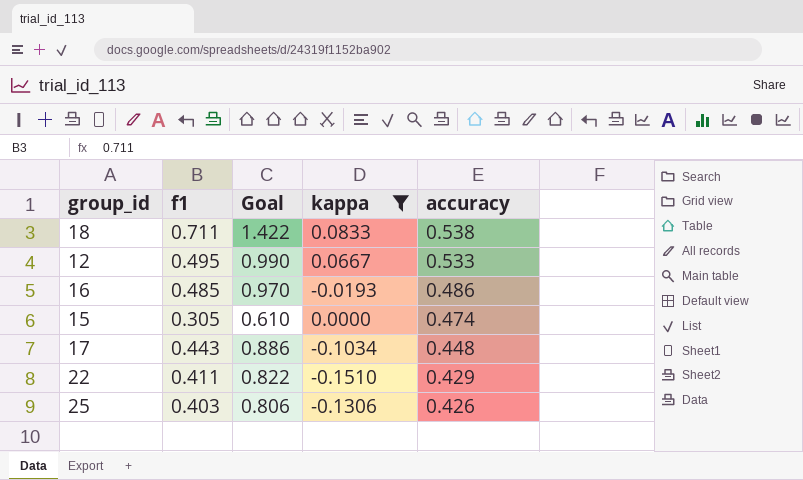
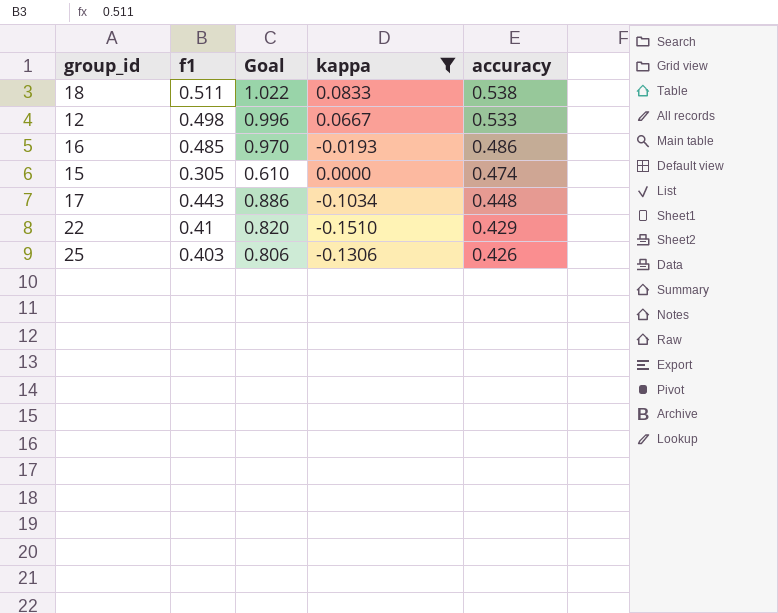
18 | f1: 0.711 -> 0.511
18 | Goal: 1.422 -> 1.022
12 | f1: 0.495 -> 0.498
12 | Goal: 0.990 -> 0.996
22 | f1: 0.411 -> 0.41
22 | Goal: 0.822 -> 0.820

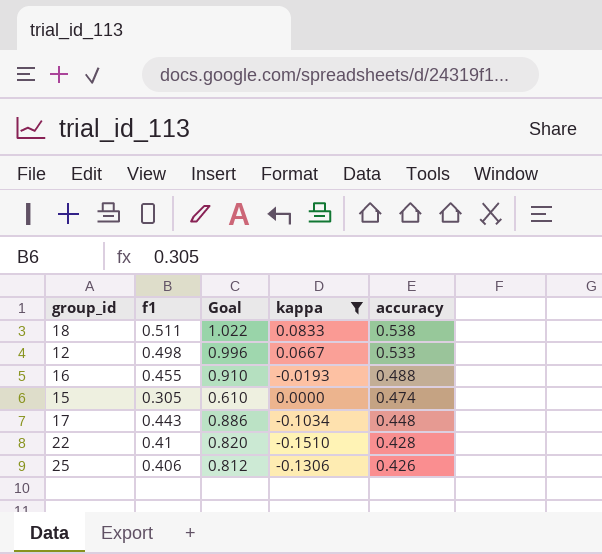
16 | f1: 0.485 -> 0.455
16 | Goal: 0.970 -> 0.910
16 | accuracy: 0.486 -> 0.488
22 | accuracy: 0.429 -> 0.428
25 | f1: 0.403 -> 0.406
25 | Goal: 0.806 -> 0.812

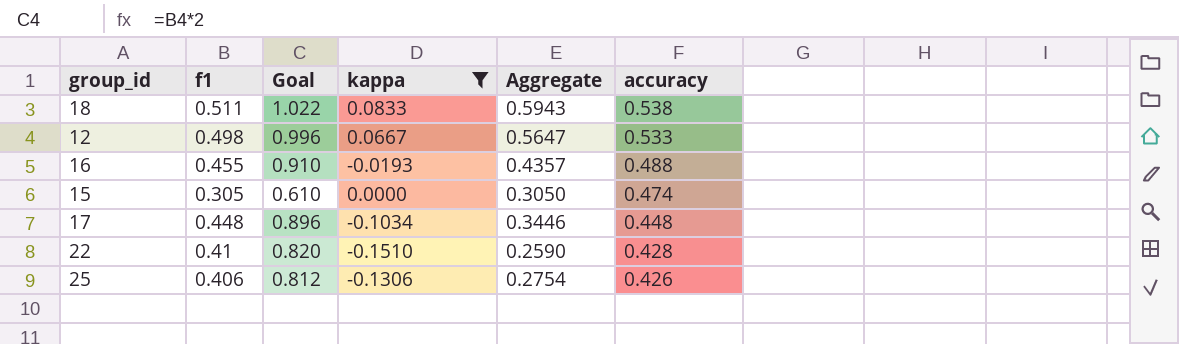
column Aggregate | formula: none -> [f1] + [kappa]
17 | f1: 0.443 -> 0.448
17 | Goal: 0.886 -> 0.896

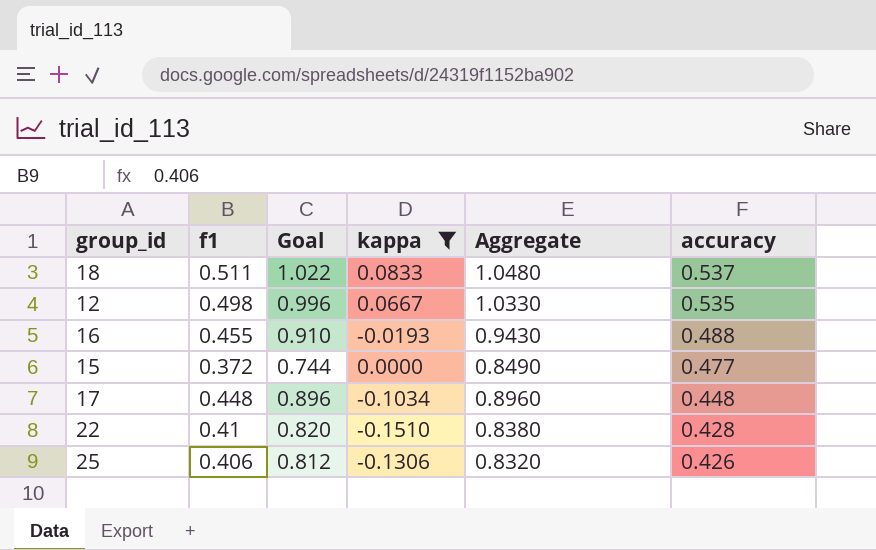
column Aggregate | formula: [f1] + [kappa] -> [f1] + [accuracy]
18 | accuracy: 0.538 -> 0.537
12 | accuracy: 0.533 -> 0.535
15 | f1: 0.305 -> 0.372
15 | Goal: 0.610 -> 0.744
15 | accuracy: 0.474 -> 0.477

